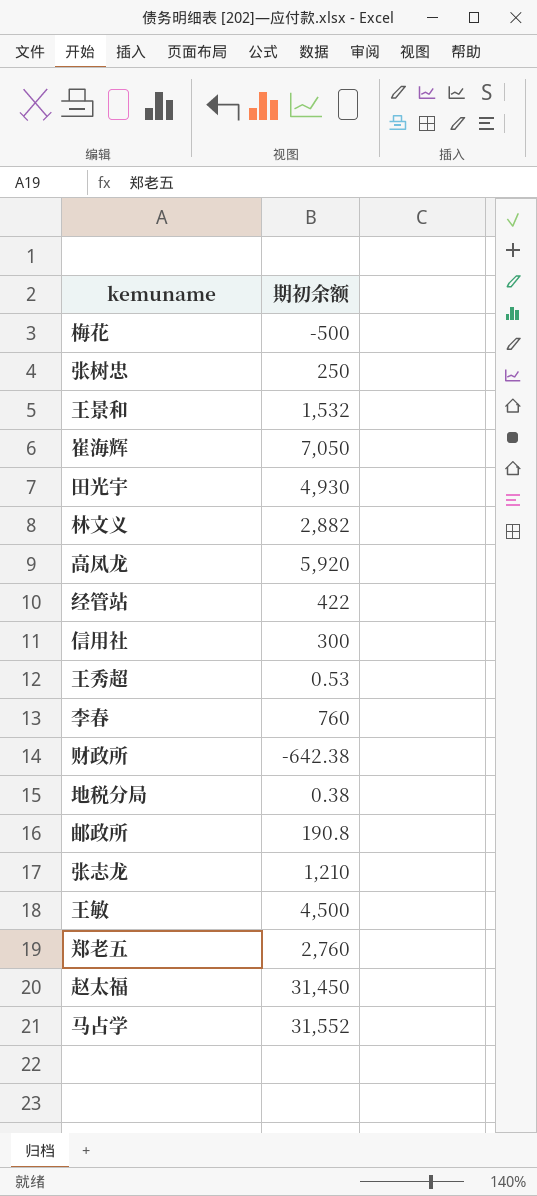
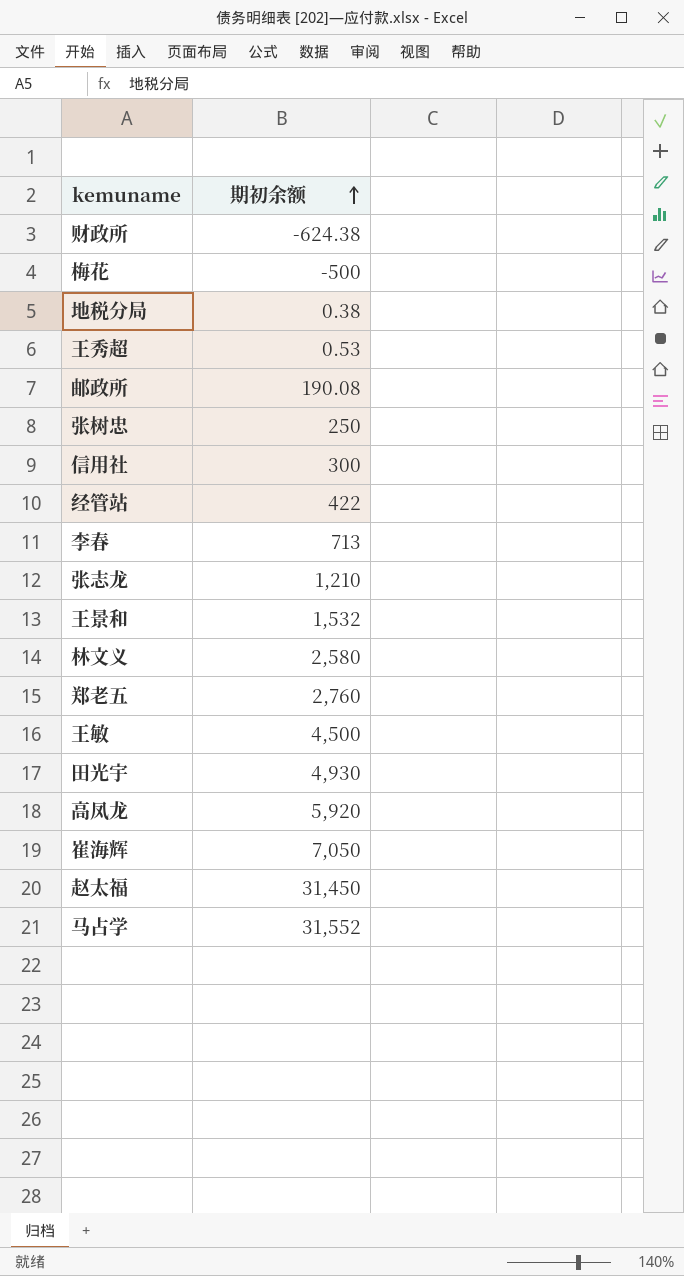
row order: none -> 期初余额 ascending
财政所 | 期初余额: -642.38 -> -624.38
邮政所 | 期初余额: 190.8 -> 190.08
李春 | 期初余额: 760 -> 713
林文义 | 期初余额: 2,882 -> 2,580

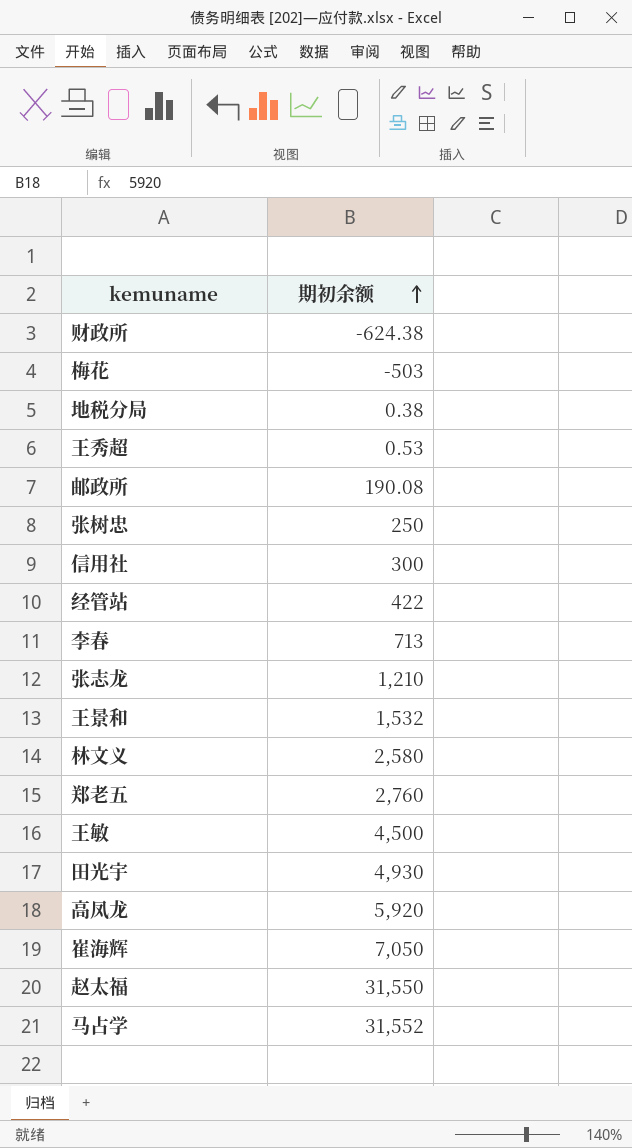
梅花 | 期初余额: -500 -> -503
赵太福 | 期初余额: 31,450 -> 31,550

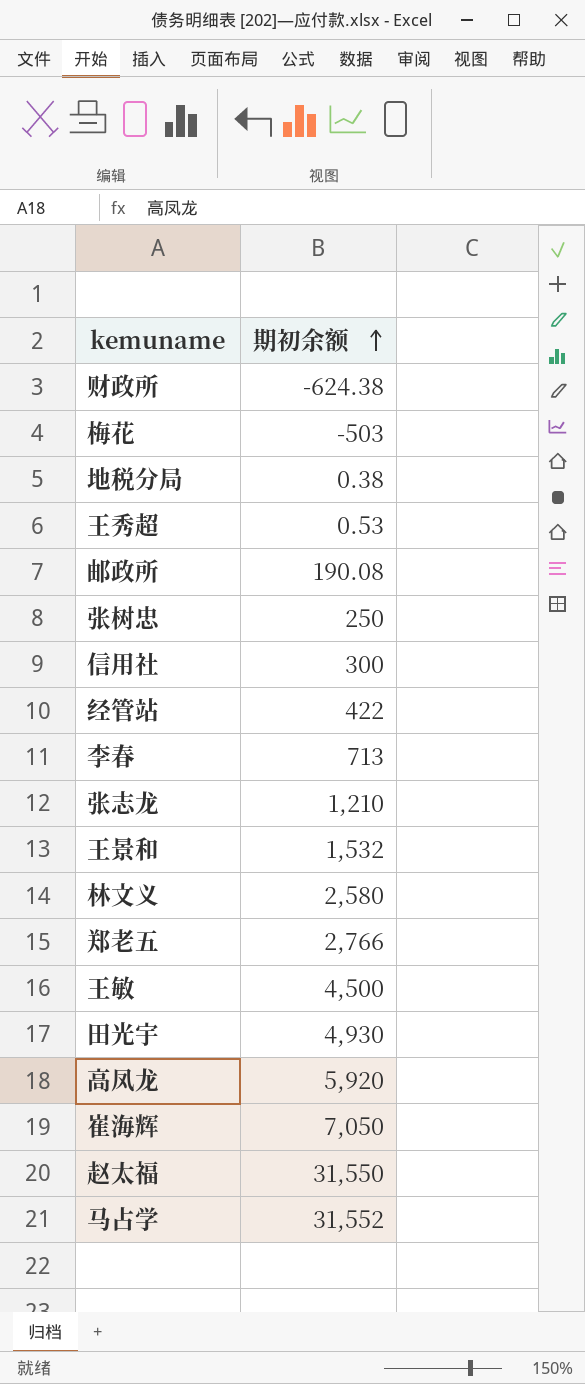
郑老五 | 期初余额: 2,760 -> 2,766

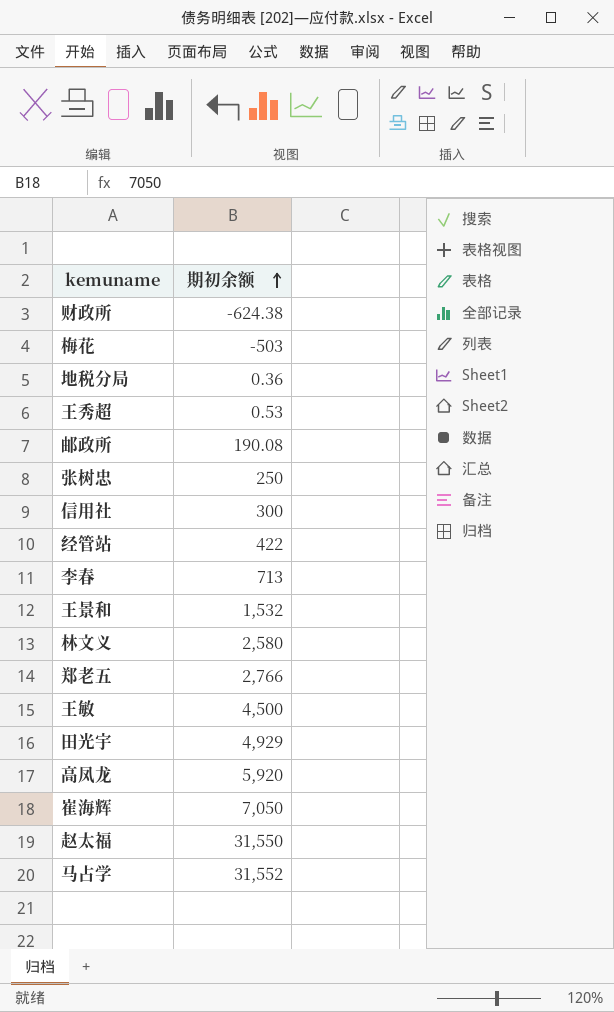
row 张志龙: 1,210 -> none
地税分局 | 期初余额: 0.38 -> 0.36
田光宇 | 期初余额: 4,930 -> 4,929

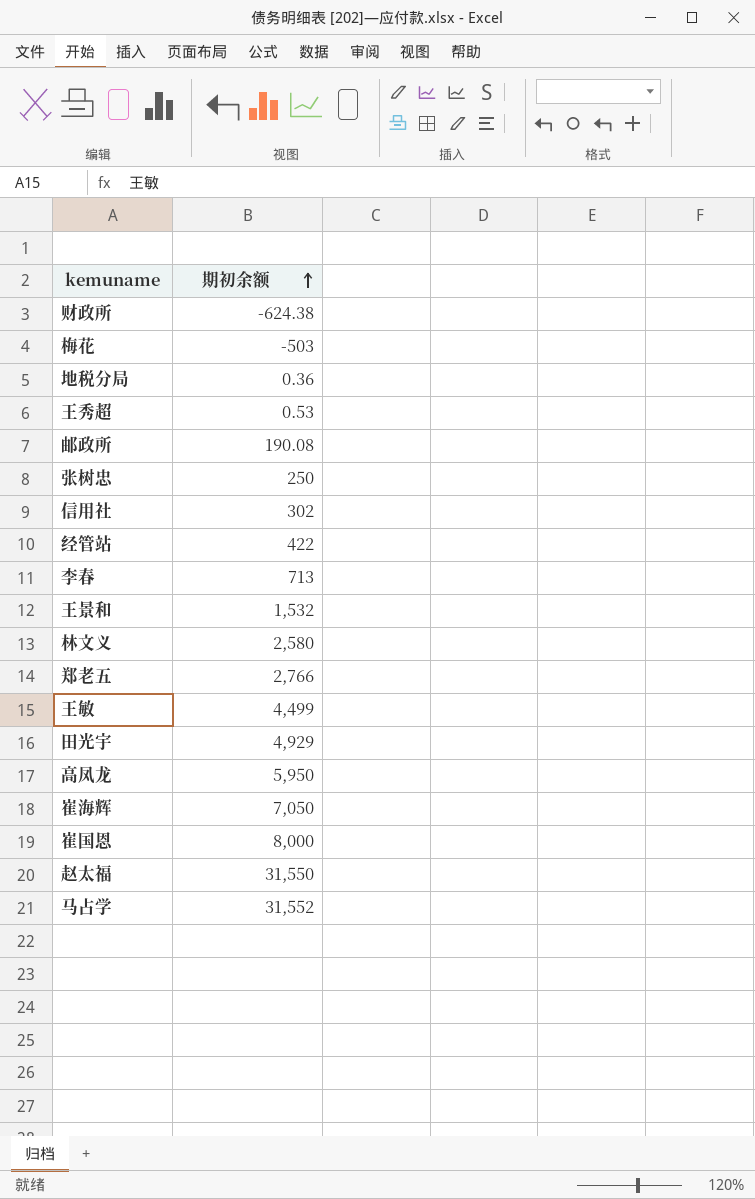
信用社 | 期初余额: 300 -> 302
王敏 | 期初余额: 4,500 -> 4,499
高凤龙 | 期初余额: 5,920 -> 5,950
row 崔国恩: none -> 8,000

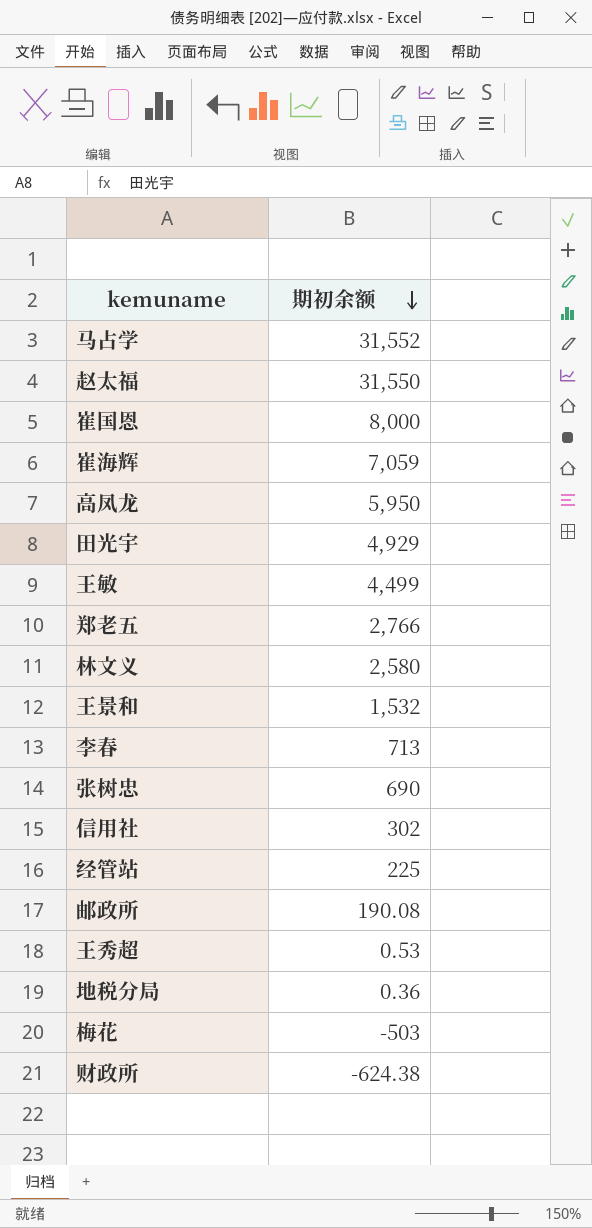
row order: 期初余额 ascending -> 期初余额 descending
崔海辉 | 期初余额: 7,050 -> 7,059
张树忠 | 期初余额: 250 -> 690
经管站 | 期初余额: 422 -> 225

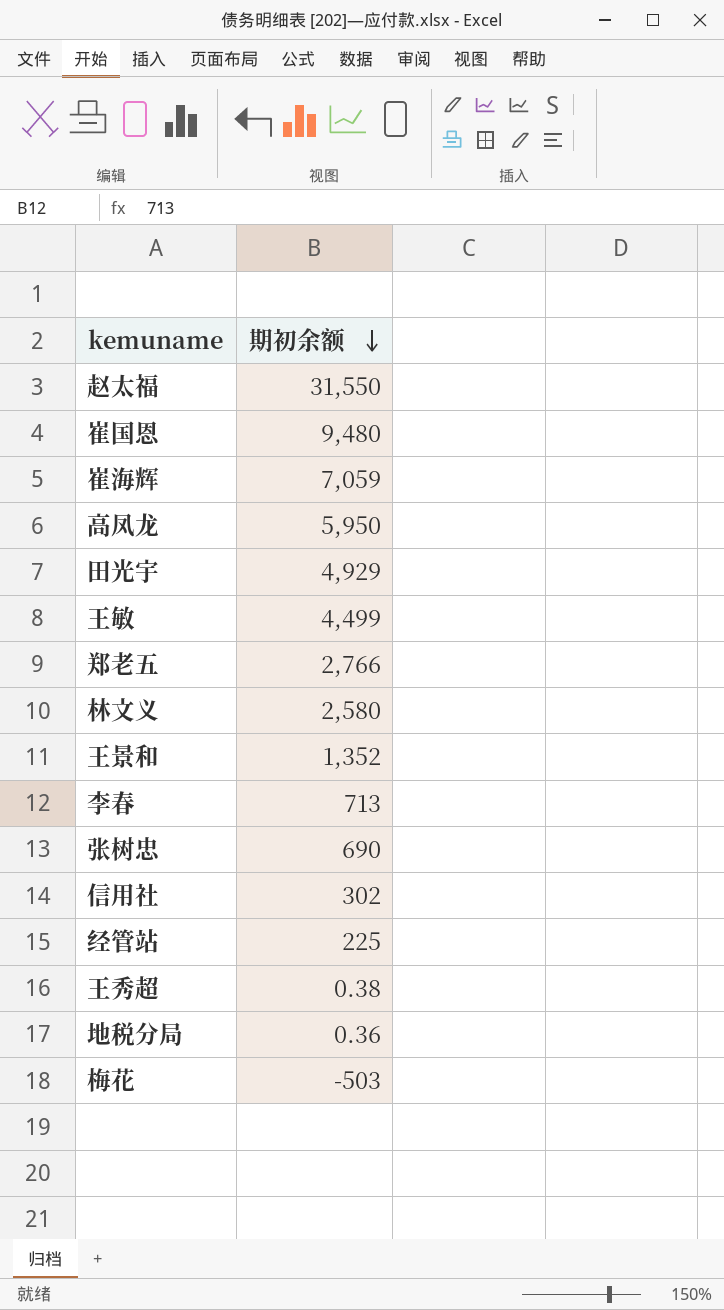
row 马占学: 31,552 -> none
row 邮政所: 190.08 -> none
row 财政所: -624.38 -> none
崔国恩 | 期初余额: 8,000 -> 9,480
王景和 | 期初余额: 1,532 -> 1,352
王秀超 | 期初余额: 0.53 -> 0.38

